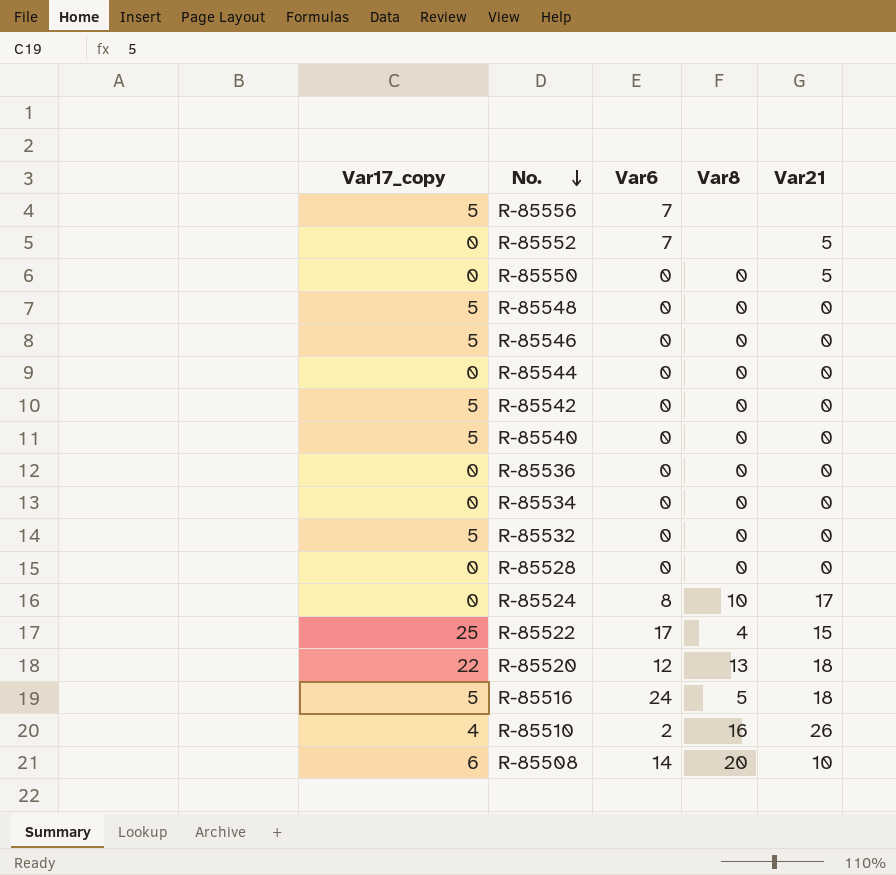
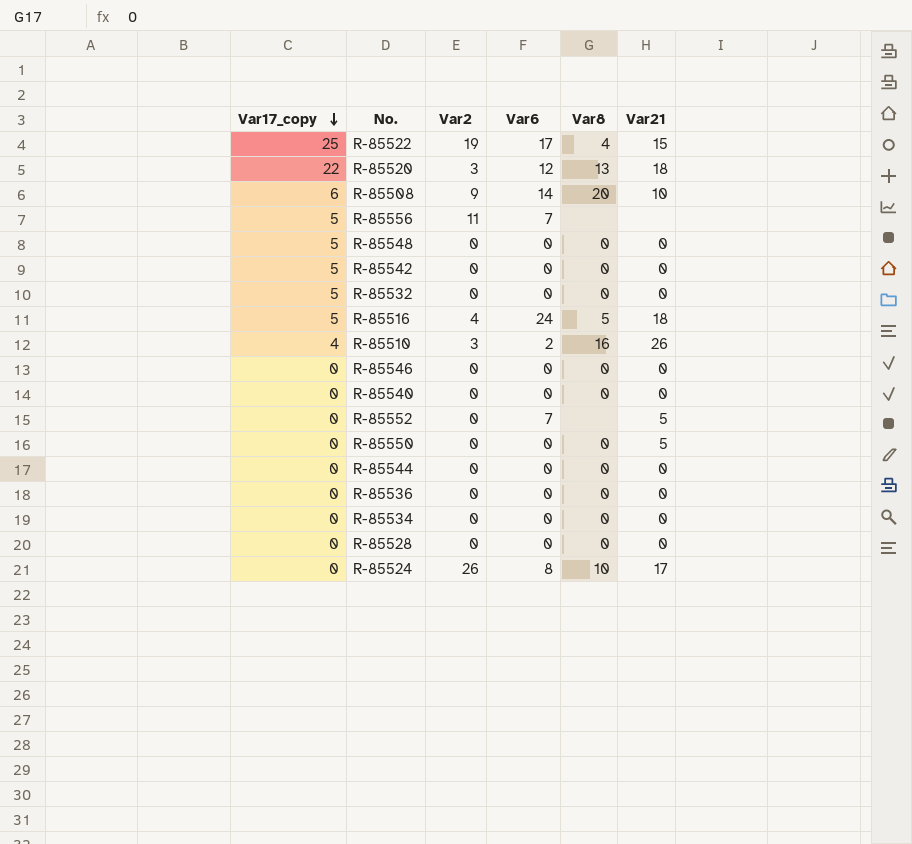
row order: No. descending -> Var17_copy descending
column Var2 | position: none -> 3
R-85546 | Var17_copy: 5 -> 0
R-85540 | Var17_copy: 5 -> 0

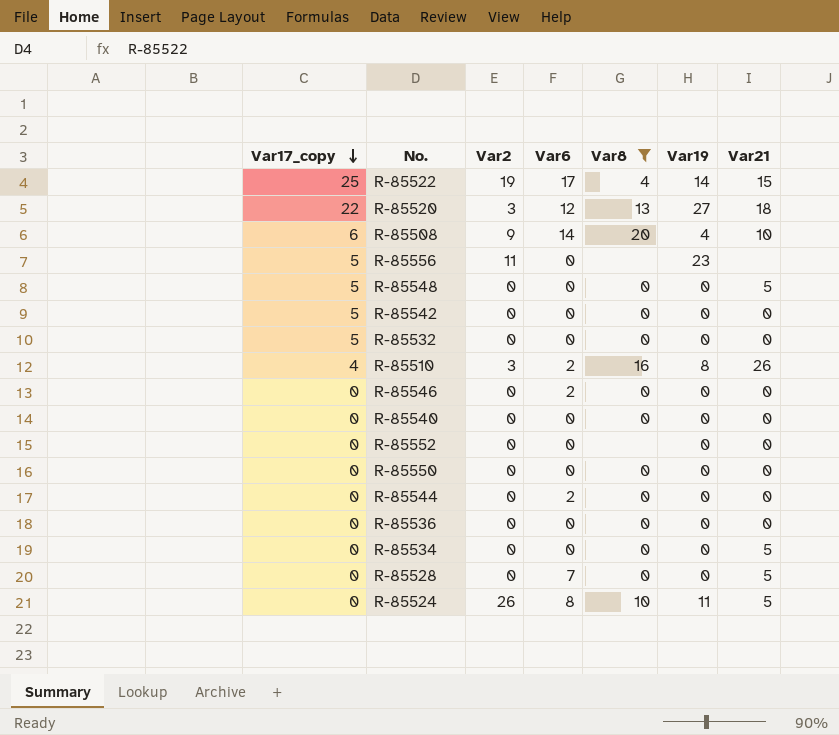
filter: none -> Var8 != 5
column Var19 | position: none -> 6
R-85556 | Var6: 7 -> 0
R-85548 | Var21: 0 -> 5
R-85546 | Var6: 0 -> 2
R-85552 | Var6: 7 -> 0
R-85552 | Var21: 5 -> 0
R-85550 | Var21: 5 -> 0
R-85544 | Var6: 0 -> 2
R-85534 | Var21: 0 -> 5
R-85528 | Var6: 0 -> 7
R-85528 | Var21: 0 -> 5
R-85524 | Var21: 17 -> 5

